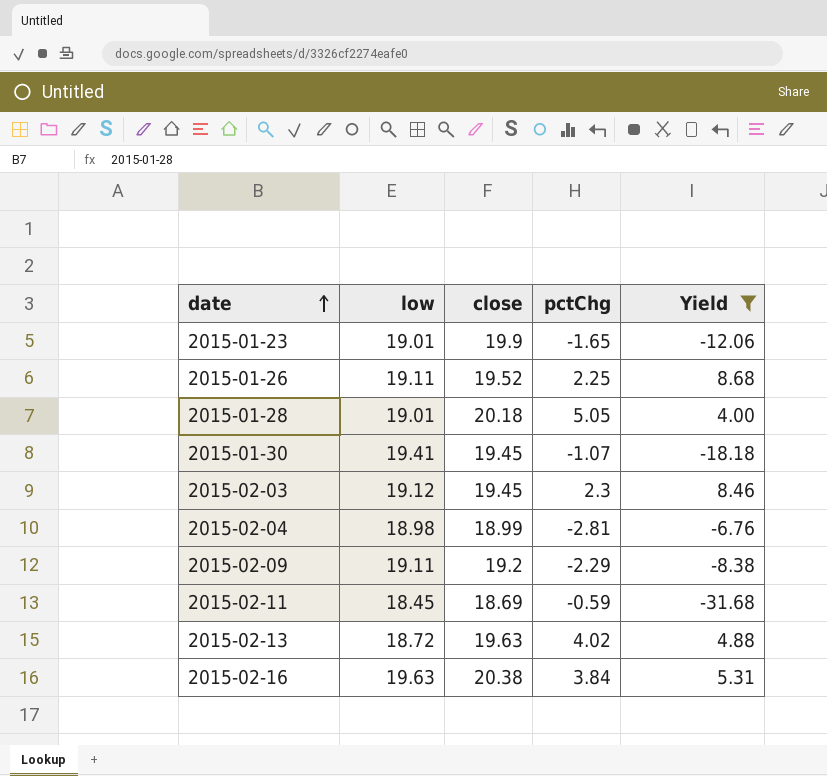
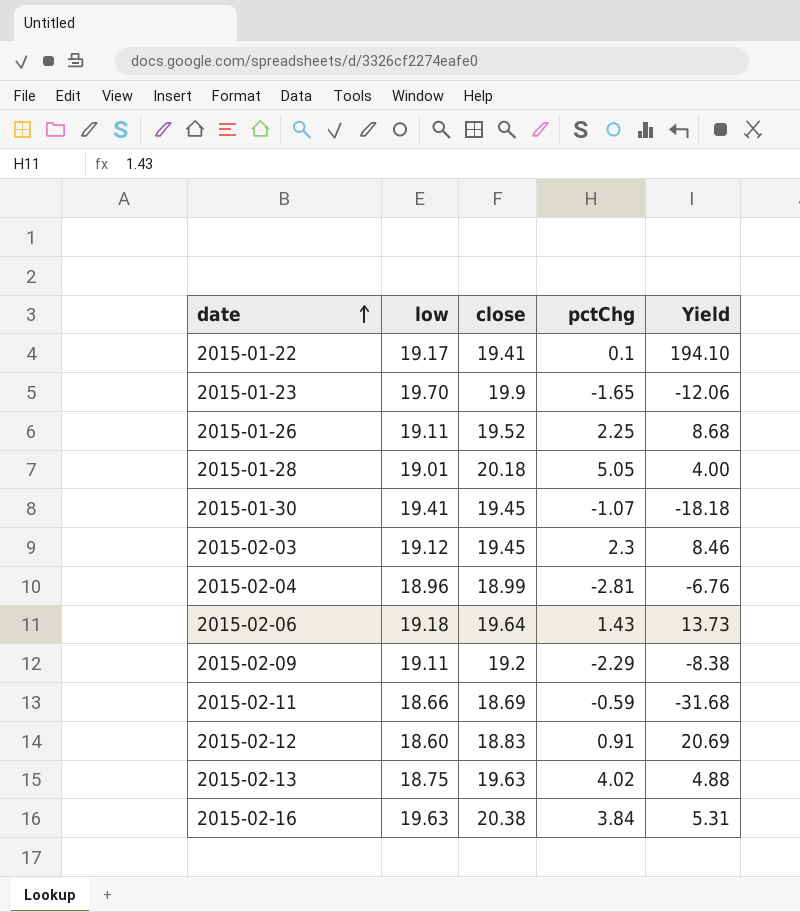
filter: Yield <= 8.68 -> none
2015-01-23 | low: 19.01 -> 19.70
2015-02-04 | low: 18.98 -> 18.96
2015-02-11 | low: 18.45 -> 18.66
2015-02-13 | low: 18.72 -> 18.75

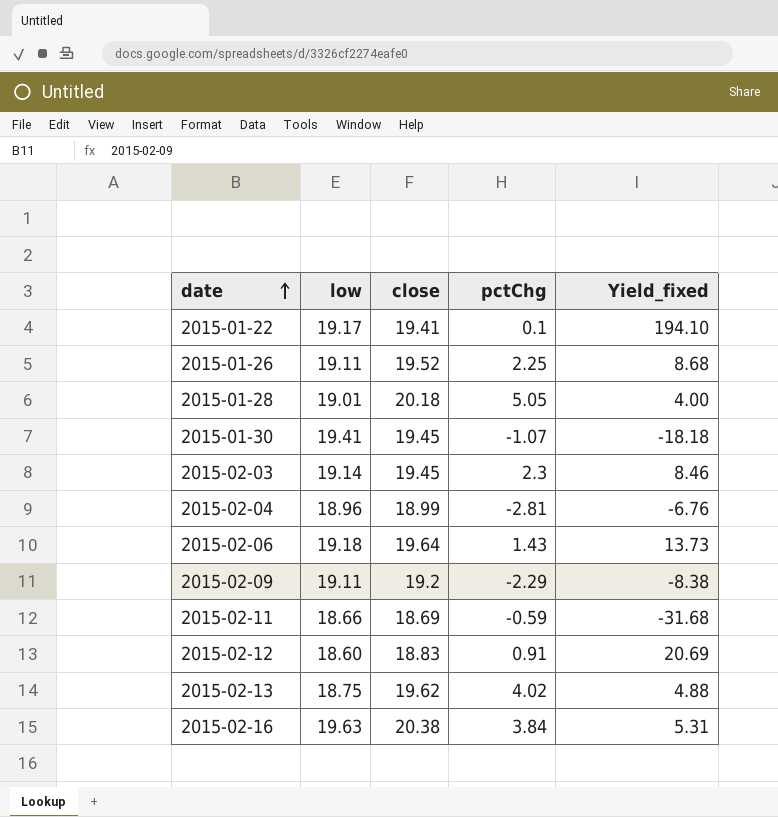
column name: Yield -> Yield_fixed
row 2015-01-23: 19.70 | 19.9 | -1.65 | -12.06 -> none
2015-02-03 | low: 19.12 -> 19.14
2015-02-13 | close: 19.63 -> 19.62

